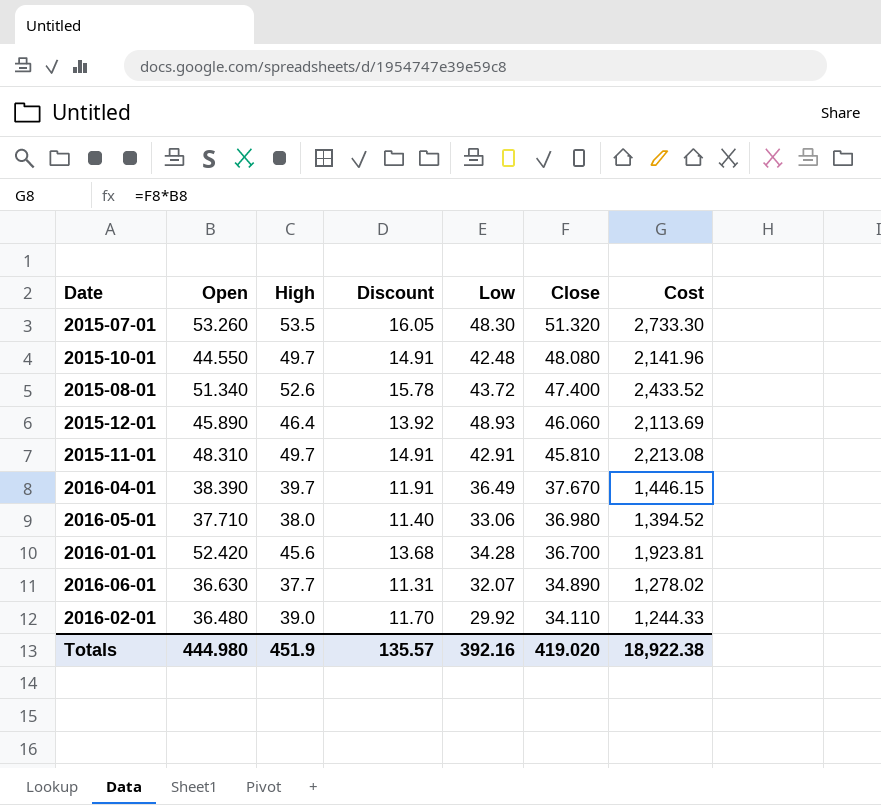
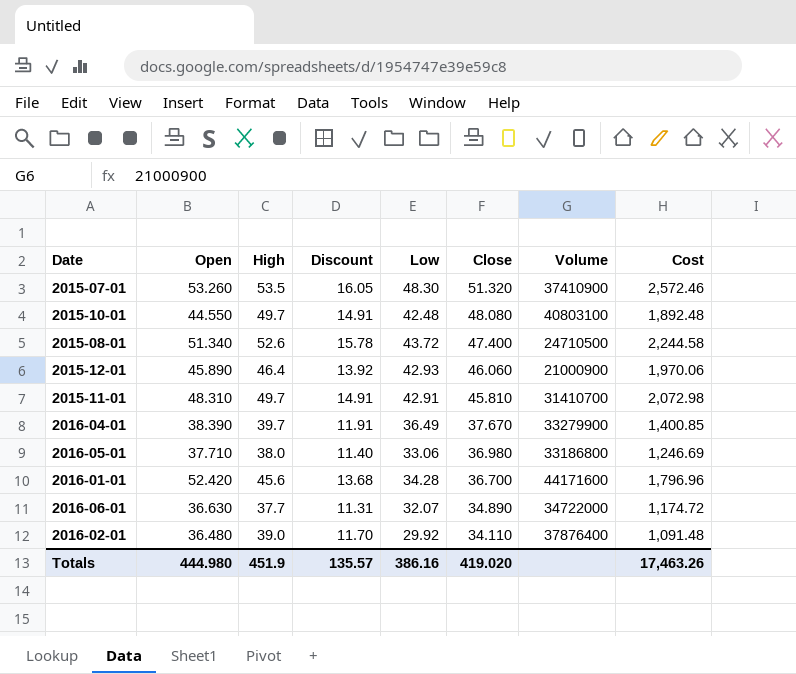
column Volume | position: none -> 7
column Cost | formula: [Open] * [Close] -> [Open] * [Low]
2015-12-01 | Low: 48.93 -> 42.93
Totals | Low: 392.16 -> 386.16
Totals | Cost: 18,922.38 -> 17,463.26

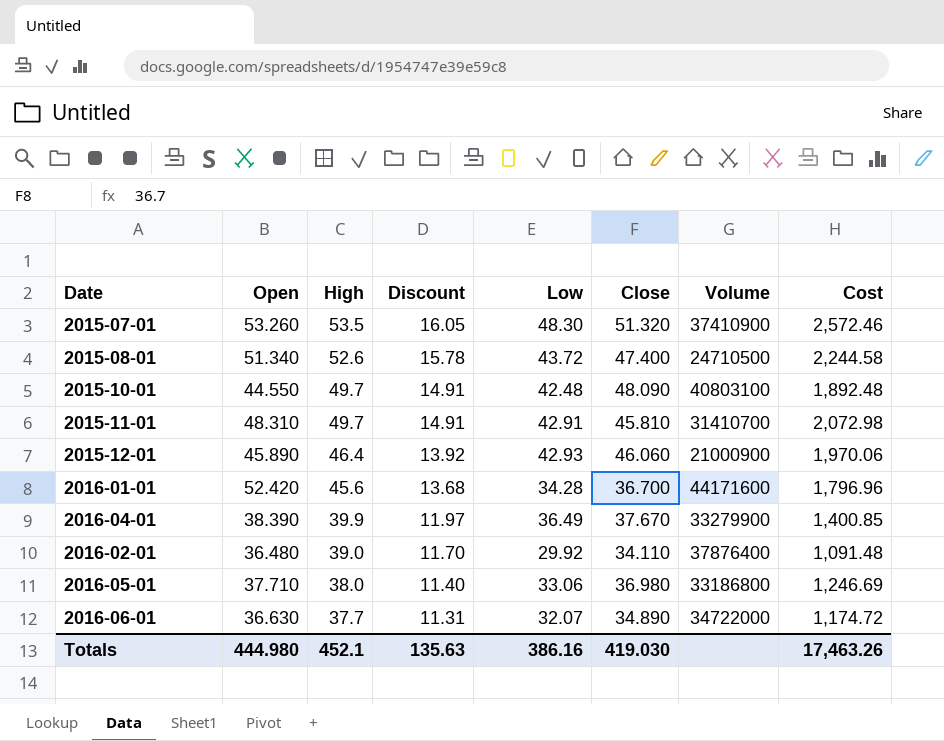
row order: Close descending -> High descending
2015-10-01 | Close: 48.080 -> 48.090
2016-04-01 | High: 39.7 -> 39.9
2016-04-01 | Discount: 11.91 -> 11.97
Totals | High: 451.9 -> 452.1
Totals | Discount: 135.57 -> 135.63
Totals | Close: 419.020 -> 419.030

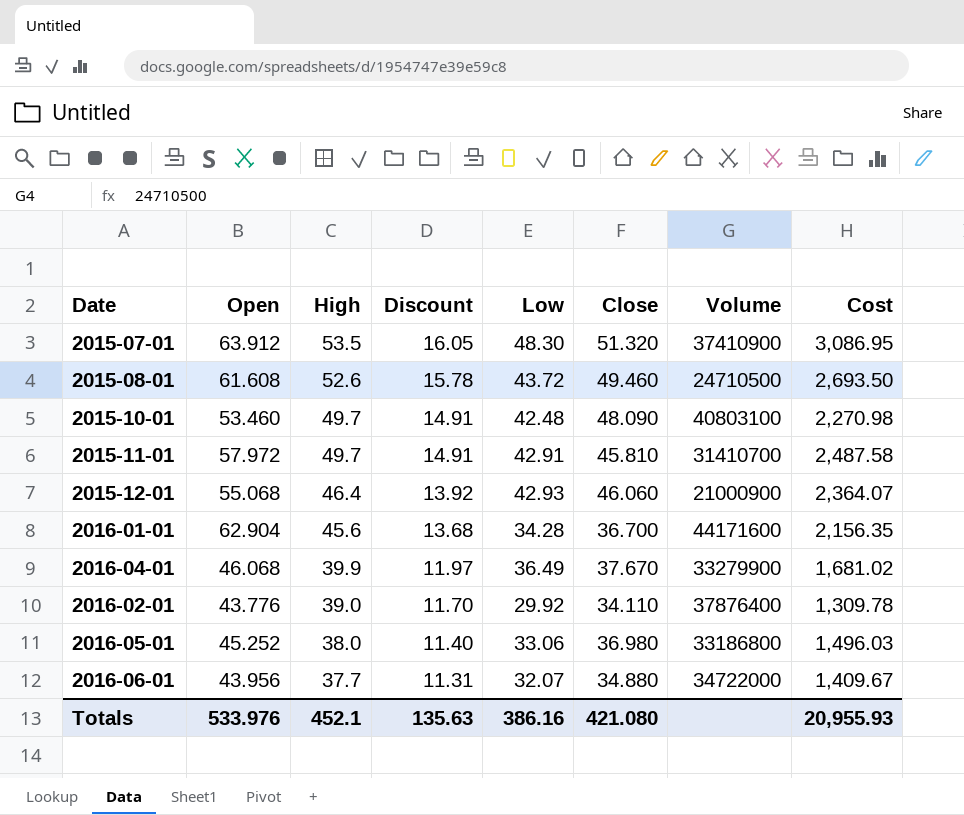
2015-07-01 | Open: 53.260 -> 63.912
2015-07-01 | Cost: 2,572.46 -> 3,086.95
2015-08-01 | Open: 51.340 -> 61.608
2015-08-01 | Close: 47.400 -> 49.460
2015-08-01 | Cost: 2,244.58 -> 2,693.50
2015-10-01 | Open: 44.550 -> 53.460
2015-10-01 | Cost: 1,892.48 -> 2,270.98
2015-11-01 | Open: 48.310 -> 57.972
2015-11-01 | Cost: 2,072.98 -> 2,487.58
2015-12-01 | Open: 45.890 -> 55.068
2015-12-01 | Cost: 1,970.06 -> 2,364.07
2016-01-01 | Open: 52.420 -> 62.904
2016-01-01 | Cost: 1,796.96 -> 2,156.35
2016-04-01 | Open: 38.390 -> 46.068
2016-04-01 | Cost: 1,400.85 -> 1,681.02
2016-02-01 | Open: 36.480 -> 43.776
2016-02-01 | Cost: 1,091.48 -> 1,309.78
2016-05-01 | Open: 37.710 -> 45.252
2016-05-01 | Cost: 1,246.69 -> 1,496.03
2016-06-01 | Open: 36.630 -> 43.956
2016-06-01 | Close: 34.890 -> 34.880
2016-06-01 | Cost: 1,174.72 -> 1,409.67
Totals | Open: 444.980 -> 533.976
Totals | Close: 419.030 -> 421.080
Totals | Cost: 17,463.26 -> 20,955.93

